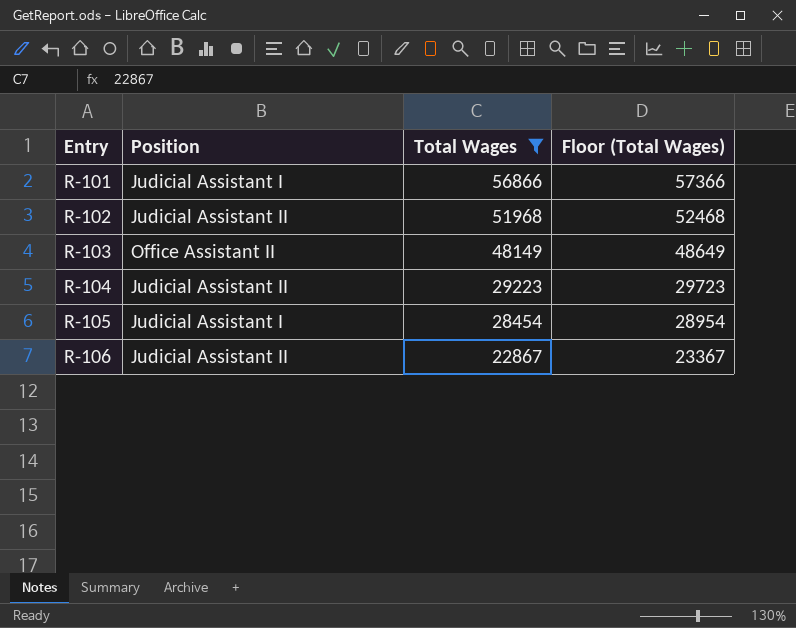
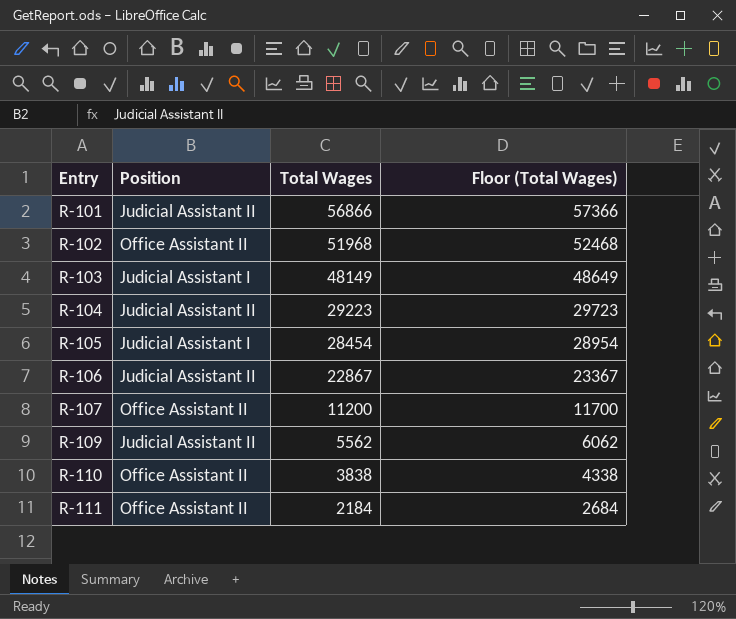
filter: Total Wages >= 22867 -> none
R-101 | Position: Judicial Assistant I -> Judicial Assistant II
R-102 | Position: Judicial Assistant II -> Office Assistant II
R-103 | Position: Office Assistant II -> Judicial Assistant I

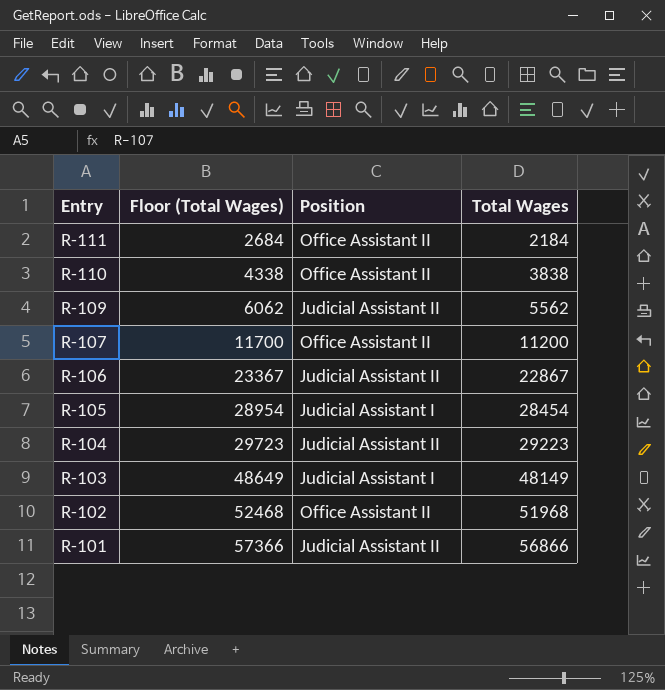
row order: Entry ascending -> Entry descending
column Floor (Total Wages) | position: 4 -> 2

